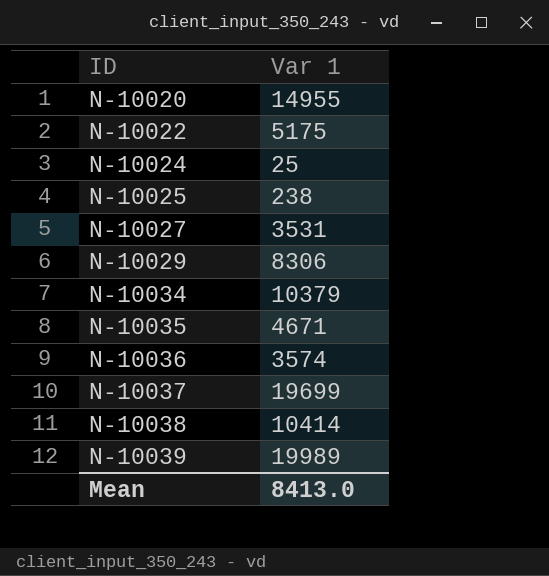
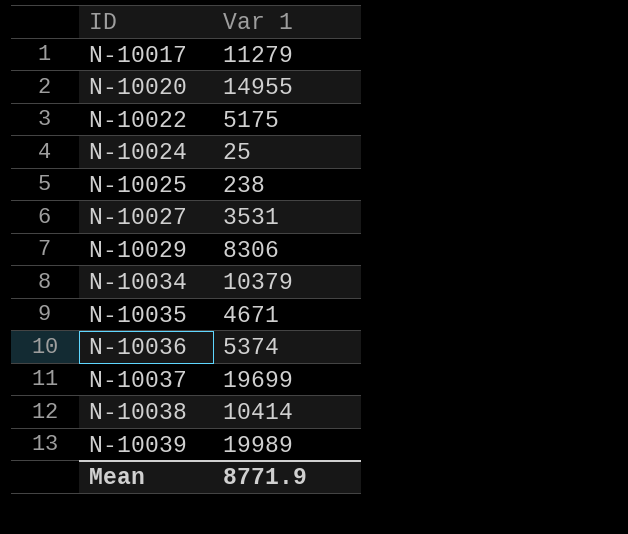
row N-10017: none -> 11279
N-10036 | Var 1: 3574 -> 5374
Mean | Var 1: 8413.0 -> 8771.9

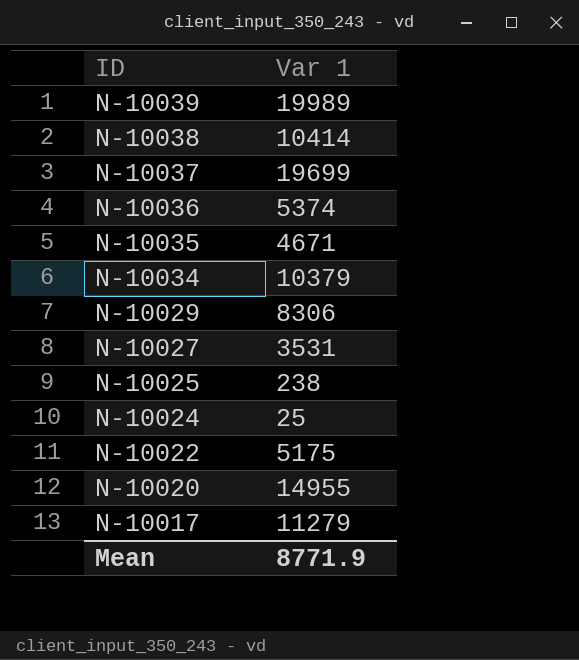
row order: ID ascending -> ID descending

